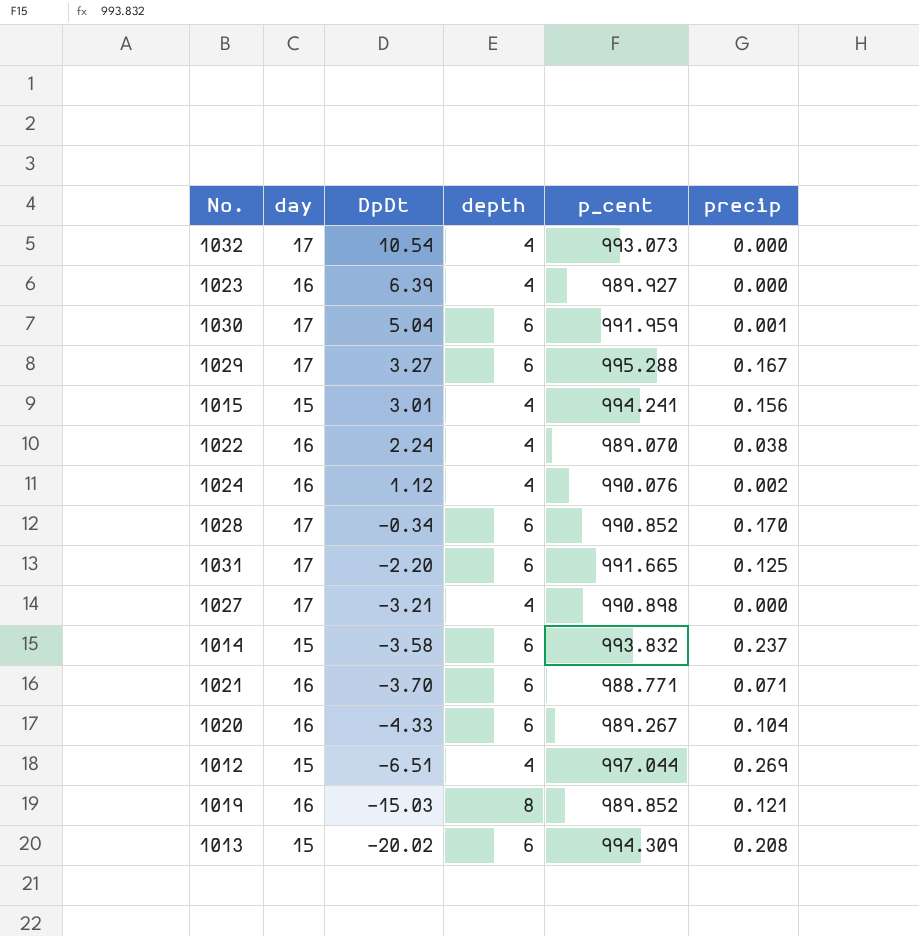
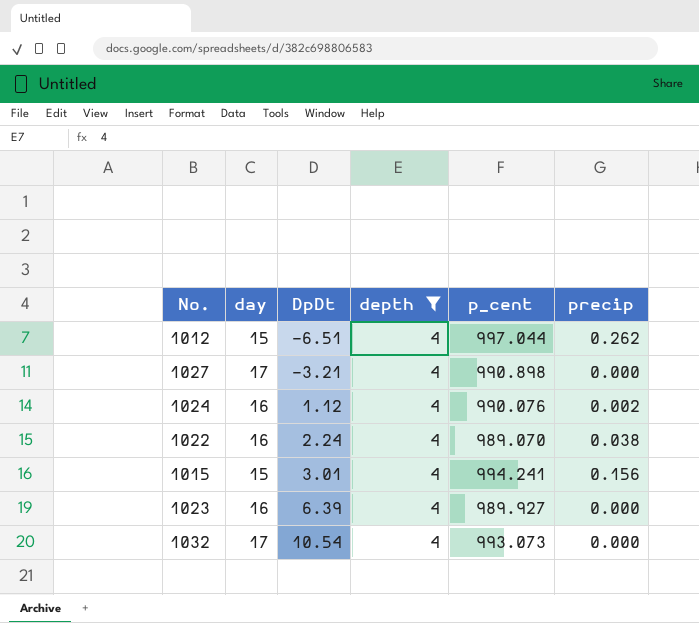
filter: none -> depth = 4
row order: DpDt descending -> DpDt ascending
1012 | precip: 0.269 -> 0.262

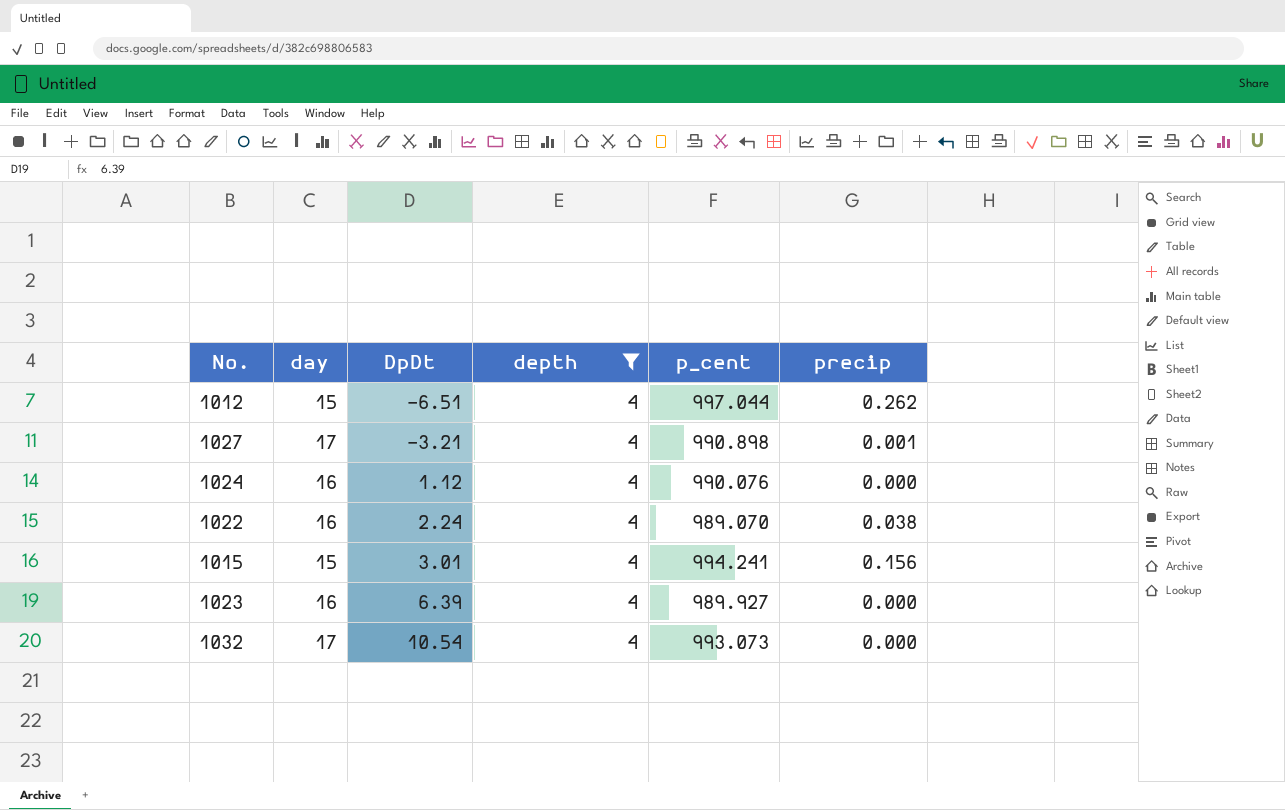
1027 | precip: 0.000 -> 0.001
1024 | precip: 0.002 -> 0.000

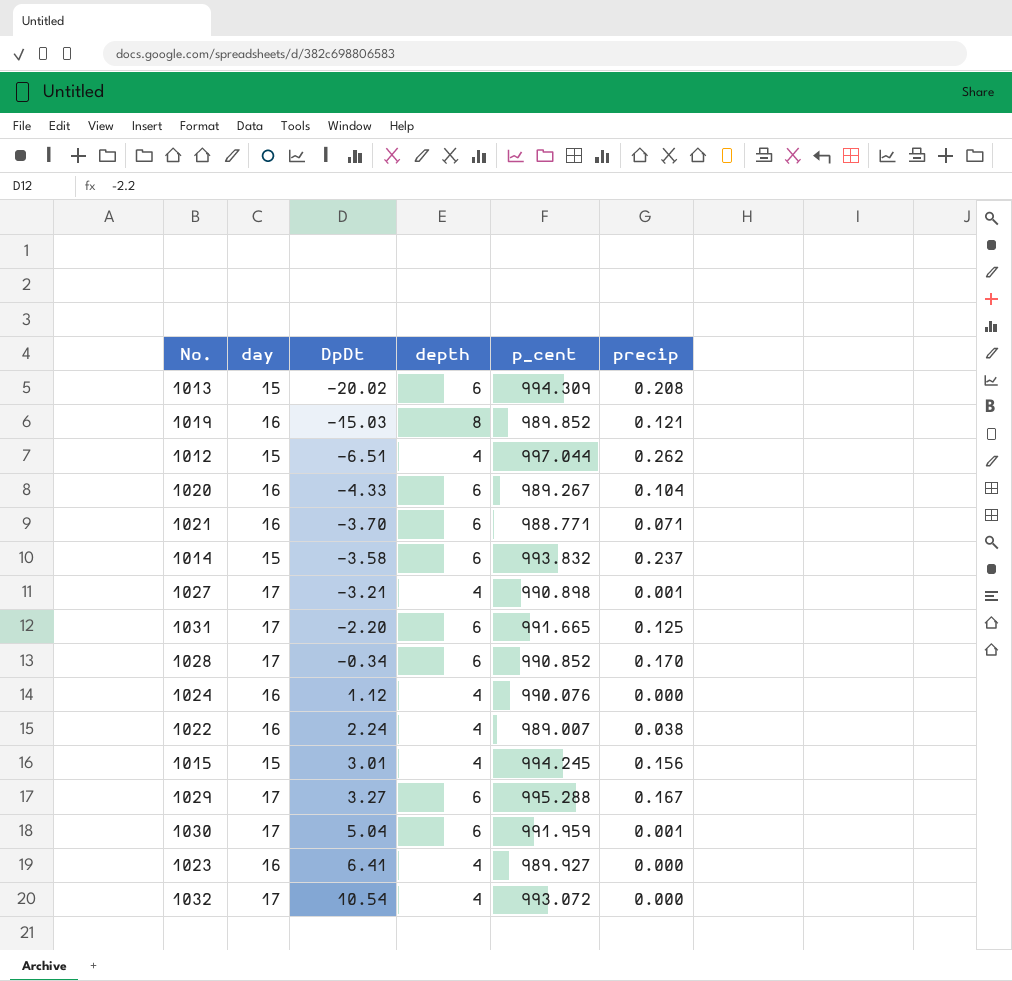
filter: depth = 4 -> none
1022 | p_cent: 989.070 -> 989.007
1015 | p_cent: 994.241 -> 994.245
1023 | DpDt: 6.39 -> 6.41
1032 | p_cent: 993.073 -> 993.072

